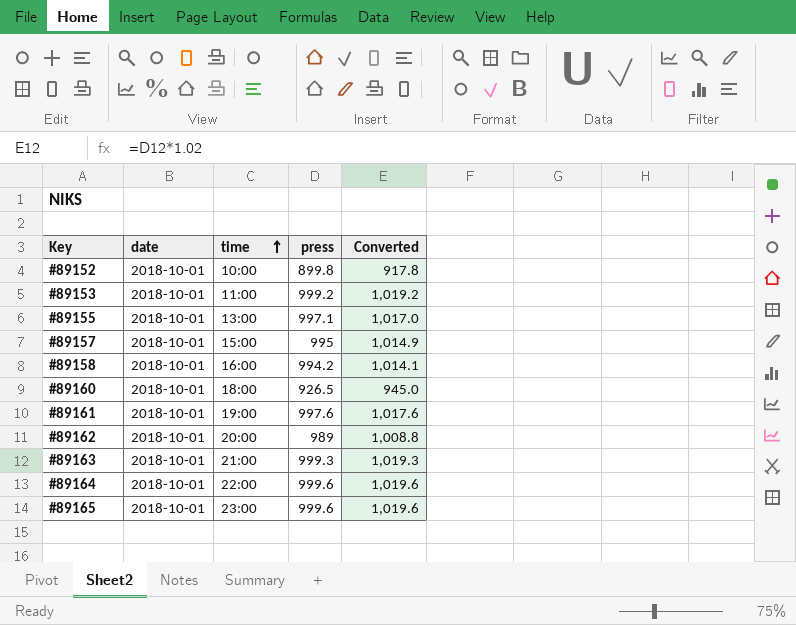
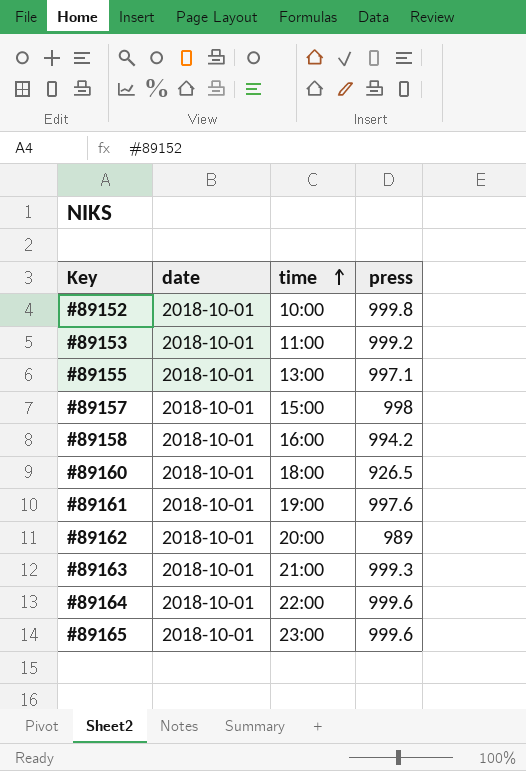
column Converted | formula: [press] * 1.02 -> none
#89152 | press: 899.8 -> 999.8
#89157 | press: 995 -> 998

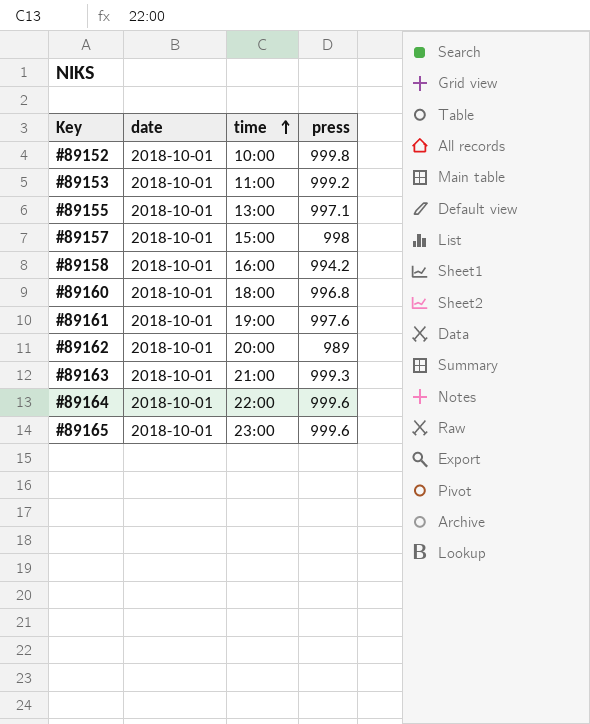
#89160 | press: 926.5 -> 996.8

